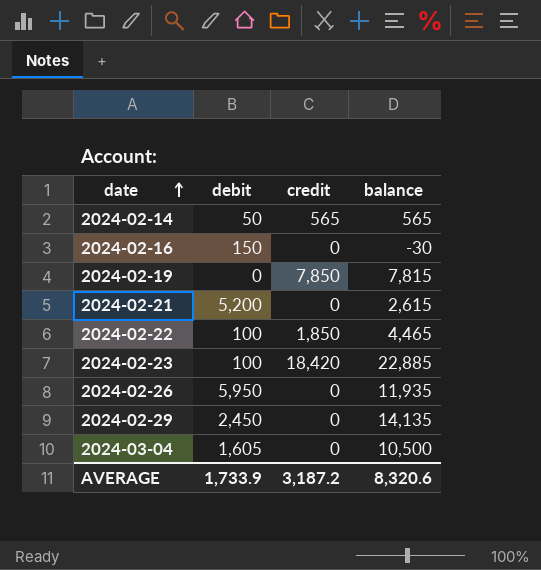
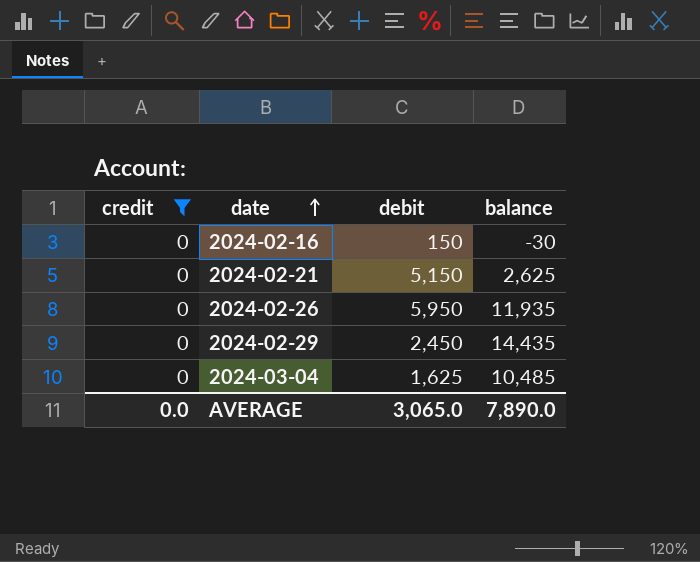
filter: none -> credit = 0
column credit | position: 3 -> 1
2024-02-21 | debit: 5,200 -> 5,150
2024-02-21 | balance: 2,615 -> 2,625
2024-02-29 | balance: 14,135 -> 14,435
2024-03-04 | debit: 1,605 -> 1,625
2024-03-04 | balance: 10,500 -> 10,485
AVERAGE | credit: 3,187.2 -> 0.0
AVERAGE | debit: 1,733.9 -> 3,065.0
AVERAGE | balance: 8,320.6 -> 7,890.0

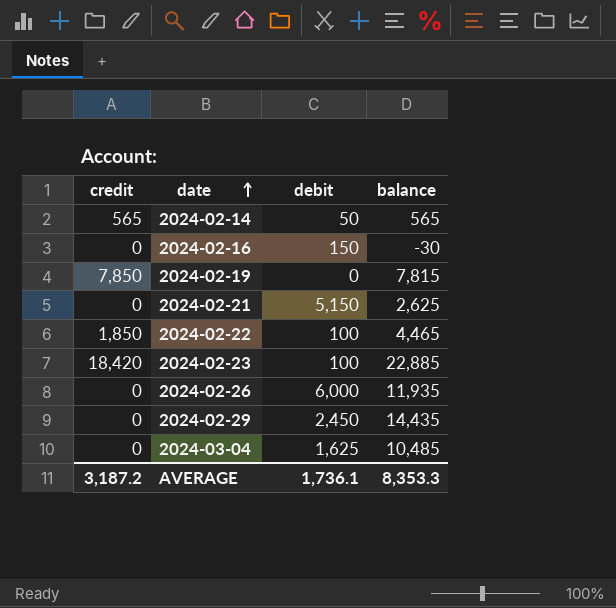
filter: credit = 0 -> none
2024-02-26 | debit: 5,950 -> 6,000
AVERAGE | credit: 0.0 -> 3,187.2
AVERAGE | debit: 3,065.0 -> 1,736.1
AVERAGE | balance: 7,890.0 -> 8,353.3

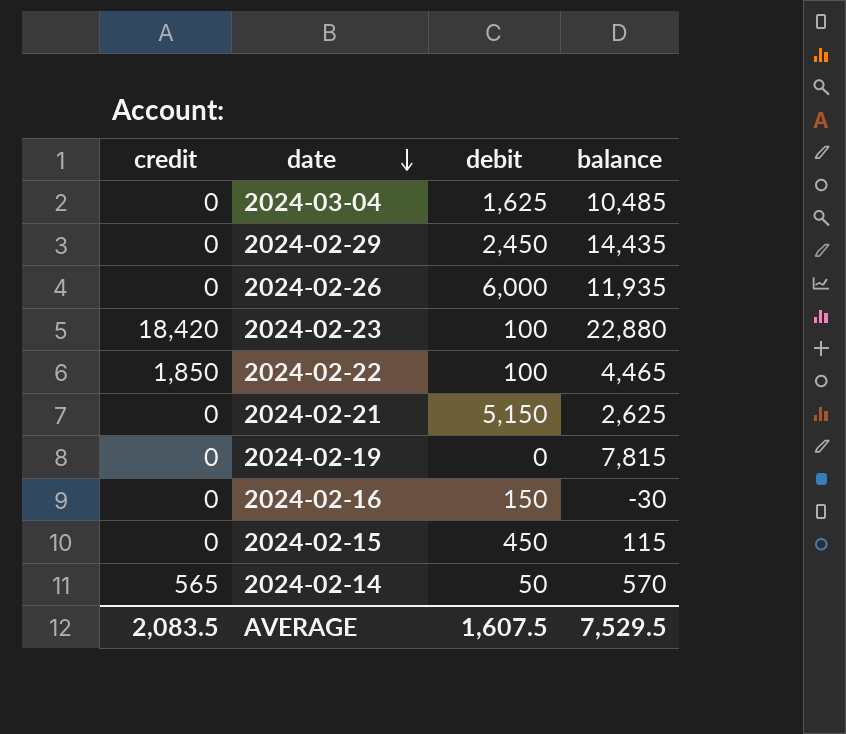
row order: date ascending -> date descending
2024-02-23 | balance: 22,885 -> 22,880
2024-02-19 | credit: 7,850 -> 0
row 2024-02-15: none -> 0 | 450 | 115
2024-02-14 | balance: 565 -> 570
AVERAGE | credit: 3,187.2 -> 2,083.5
AVERAGE | debit: 1,736.1 -> 1,607.5
AVERAGE | balance: 8,353.3 -> 7,529.5

